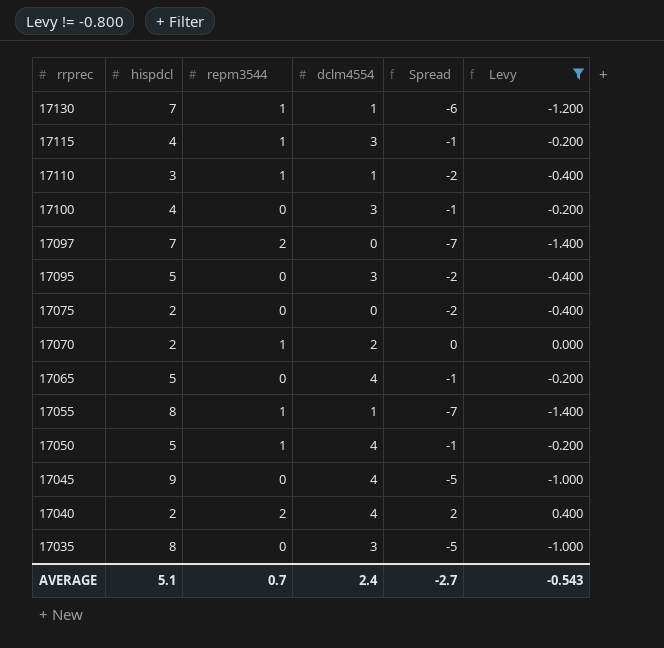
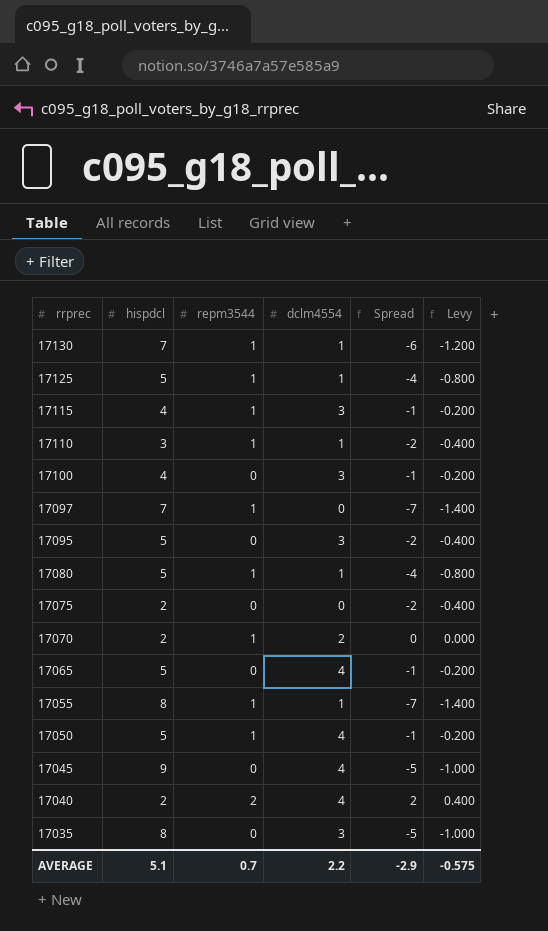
filter: Levy != -0.800 -> none
17097 | repm3544: 2 -> 1
AVERAGE | dclm4554: 2.4 -> 2.2
AVERAGE | Spread: -2.7 -> -2.9
AVERAGE | Levy: -0.543 -> -0.575

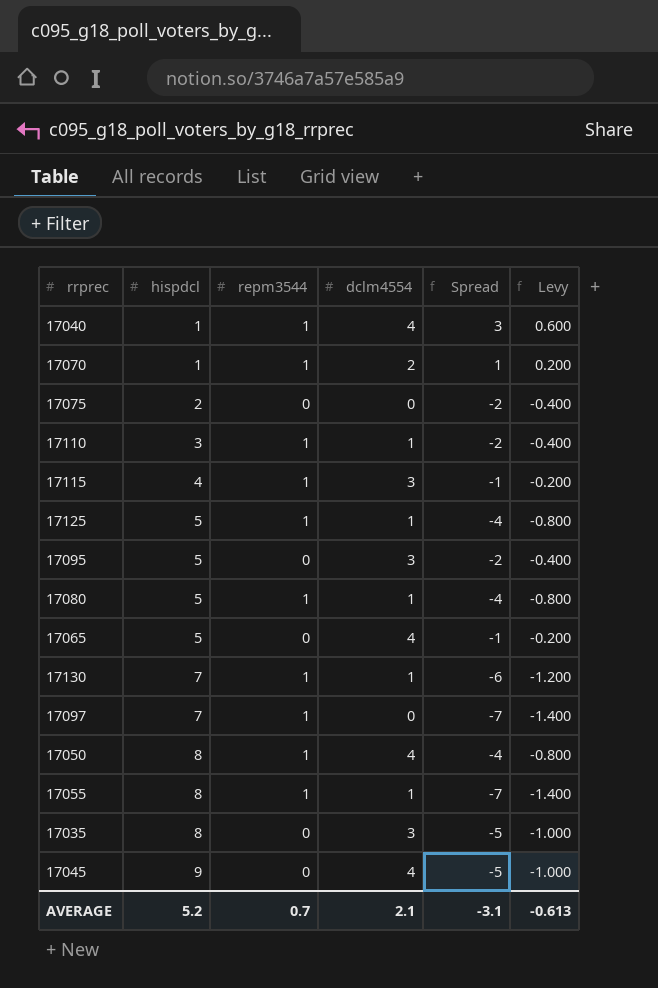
row order: rrprec descending -> hispdcl ascending
row 17100: 4 | 0 | 3 | -1 | -0.200 -> none
17040 | hispdcl: 2 -> 1
17040 | repm3544: 2 -> 1
17040 | Spread: 2 -> 3
17040 | Levy: 0.400 -> 0.600
17070 | hispdcl: 2 -> 1
17070 | Spread: 0 -> 1
17070 | Levy: 0.000 -> 0.200
17050 | hispdcl: 5 -> 8
17050 | Spread: -1 -> -4
17050 | Levy: -0.200 -> -0.800
AVERAGE | hispdcl: 5.1 -> 5.2
AVERAGE | dclm4554: 2.2 -> 2.1
AVERAGE | Spread: -2.9 -> -3.1
AVERAGE | Levy: -0.575 -> -0.613

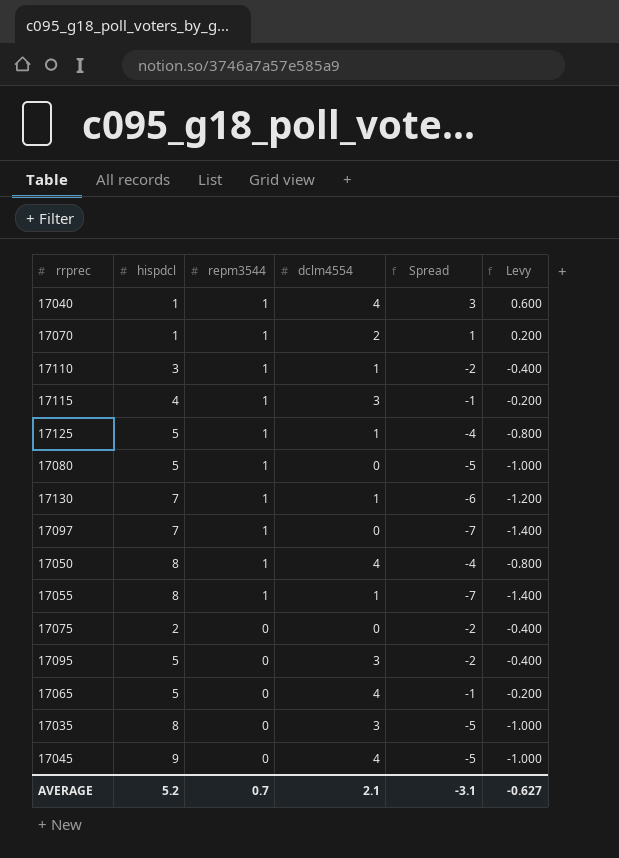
row order: hispdcl ascending -> repm3544 descending
17080 | dclm4554: 1 -> 0
17080 | Spread: -4 -> -5
17080 | Levy: -0.800 -> -1.000
AVERAGE | Levy: -0.613 -> -0.627

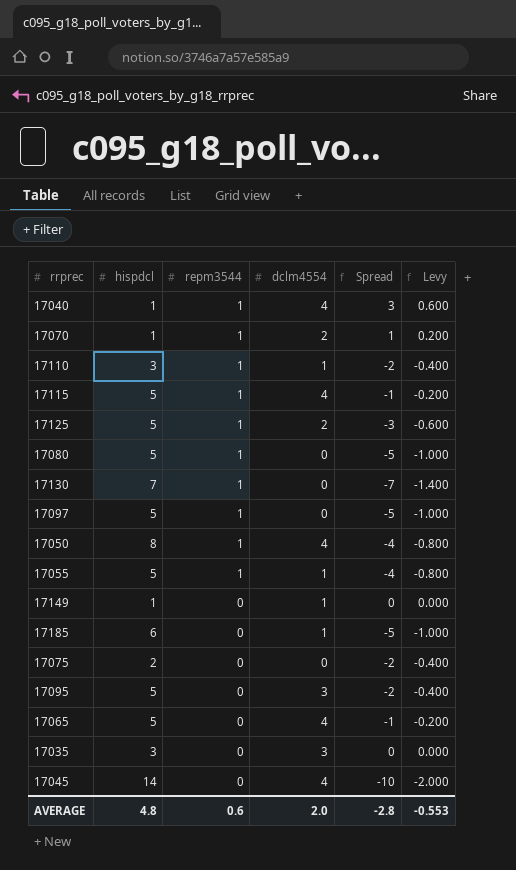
17115 | hispdcl: 4 -> 5
17115 | dclm4554: 3 -> 4
17125 | dclm4554: 1 -> 2
17125 | Spread: -4 -> -3
17125 | Levy: -0.800 -> -0.600
17130 | dclm4554: 1 -> 0
17130 | Spread: -6 -> -7
17130 | Levy: -1.200 -> -1.400
17097 | hispdcl: 7 -> 5
17097 | Spread: -7 -> -5
17097 | Levy: -1.400 -> -1.000
17055 | hispdcl: 8 -> 5
17055 | Spread: -7 -> -4
17055 | Levy: -1.400 -> -0.800
row 17149: none -> 1 | 0 | 1 | 0 | 0.000
row 17185: none -> 6 | 0 | 1 | -5 | -1.000
17035 | hispdcl: 8 -> 3
17035 | Spread: -5 -> 0
17035 | Levy: -1.000 -> 0.000
17045 | hispdcl: 9 -> 14
17045 | Spread: -5 -> -10
17045 | Levy: -1.000 -> -2.000
AVERAGE | hispdcl: 5.2 -> 4.8
AVERAGE | repm3544: 0.7 -> 0.6
AVERAGE | dclm4554: 2.1 -> 2.0
AVERAGE | Spread: -3.1 -> -2.8
AVERAGE | Levy: -0.627 -> -0.553

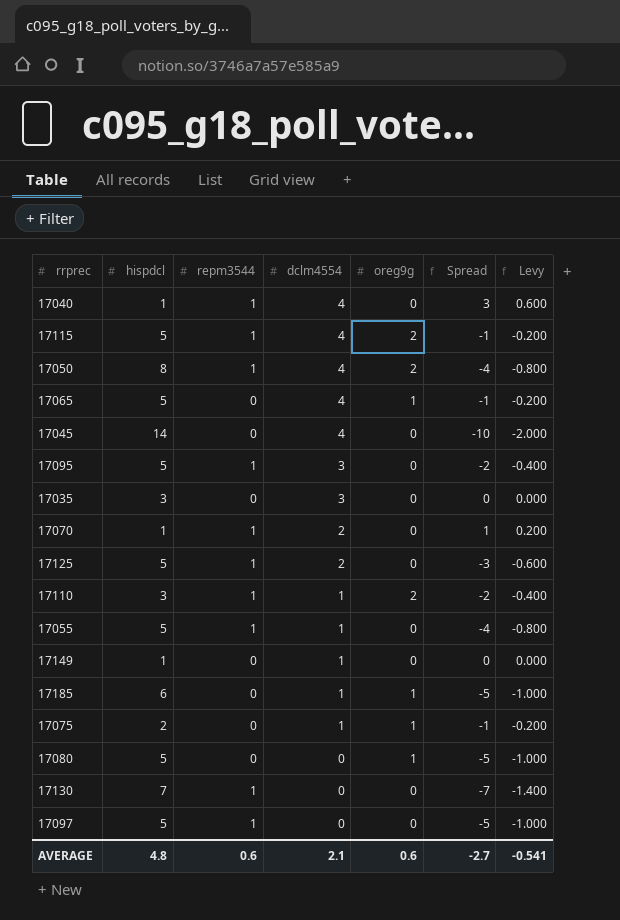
row order: repm3544 descending -> dclm4554 descending
column oreg9g | position: none -> 5
17095 | repm3544: 0 -> 1
17075 | dclm4554: 0 -> 1
17075 | Spread: -2 -> -1
17075 | Levy: -0.400 -> -0.200
17080 | repm3544: 1 -> 0
AVERAGE | dclm4554: 2.0 -> 2.1
AVERAGE | Spread: -2.8 -> -2.7
AVERAGE | Levy: -0.553 -> -0.541

